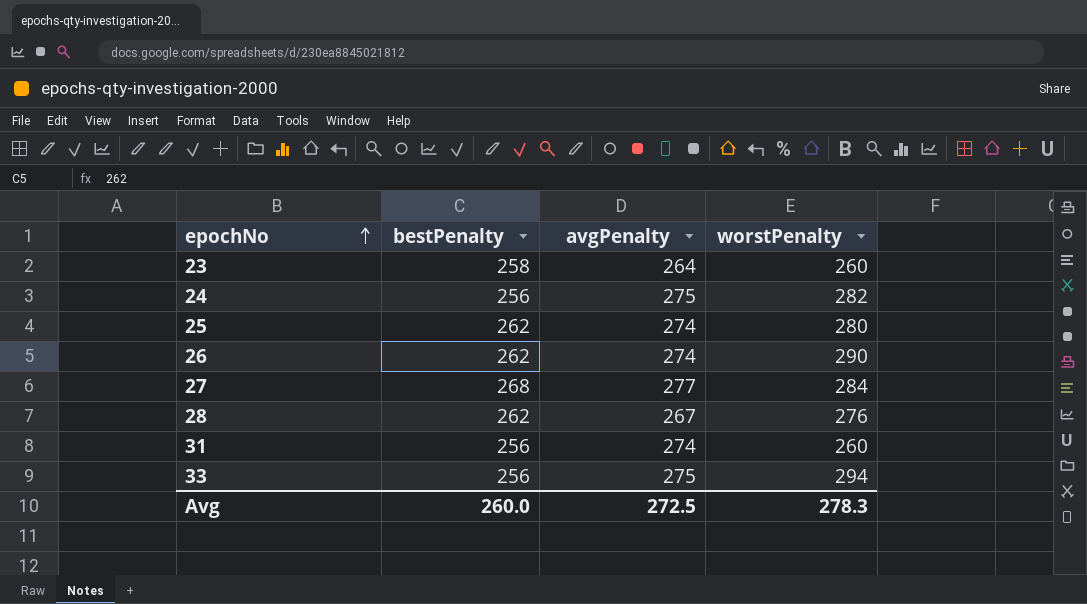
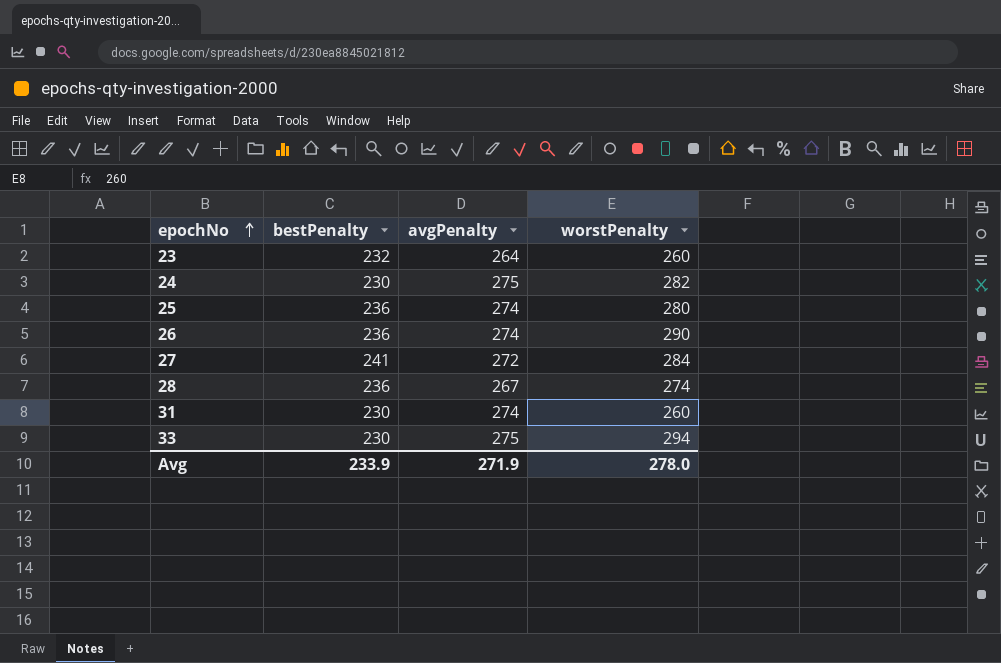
23 | bestPenalty: 258 -> 232
24 | bestPenalty: 256 -> 230
25 | bestPenalty: 262 -> 236
26 | bestPenalty: 262 -> 236
27 | bestPenalty: 268 -> 241
27 | avgPenalty: 277 -> 272
28 | bestPenalty: 262 -> 236
28 | worstPenalty: 276 -> 274
31 | bestPenalty: 256 -> 230
33 | bestPenalty: 256 -> 230
Avg | bestPenalty: 260.0 -> 233.9
Avg | avgPenalty: 272.5 -> 271.9
Avg | worstPenalty: 278.3 -> 278.0

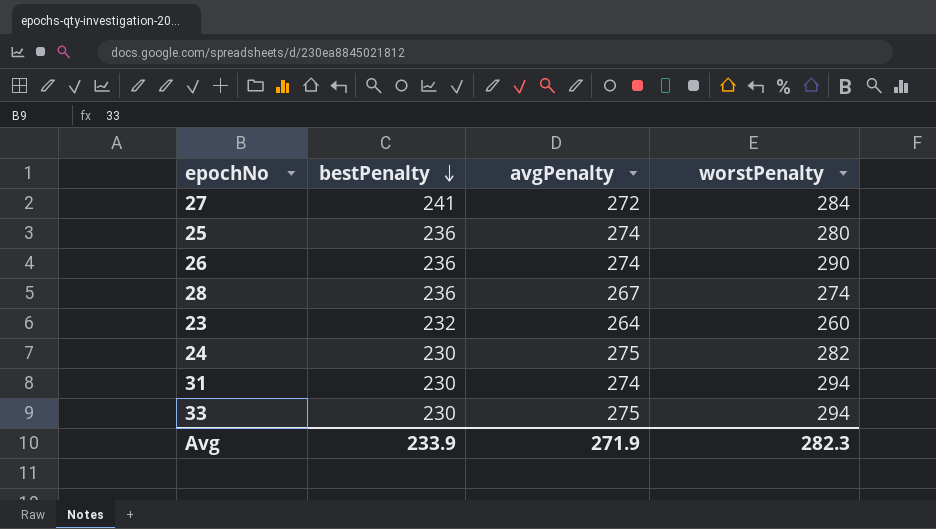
row order: epochNo ascending -> bestPenalty descending
31 | worstPenalty: 260 -> 294
Avg | worstPenalty: 278.0 -> 282.3

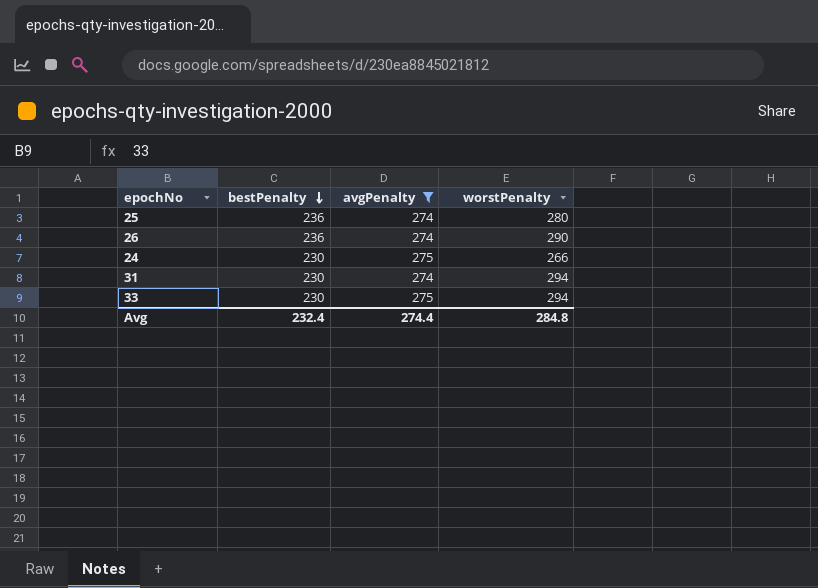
filter: none -> avgPenalty >= 274
24 | worstPenalty: 282 -> 266
Avg | bestPenalty: 233.9 -> 232.4
Avg | avgPenalty: 271.9 -> 274.4
Avg | worstPenalty: 282.3 -> 284.8

